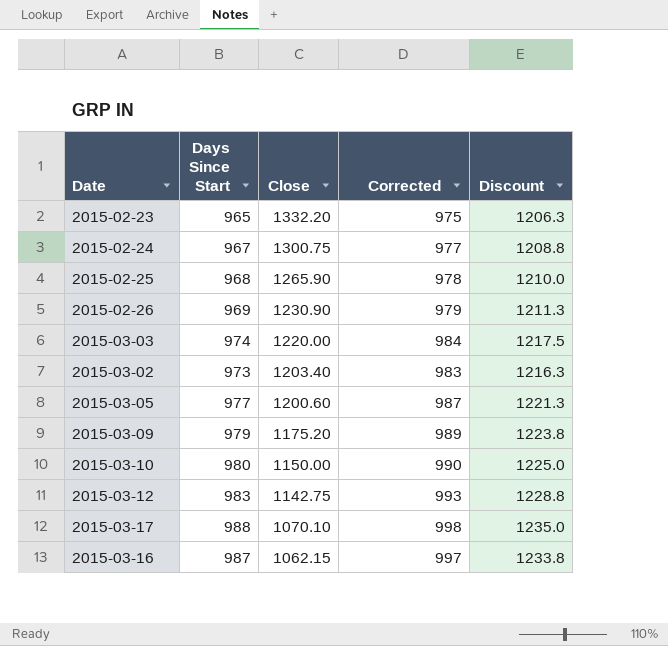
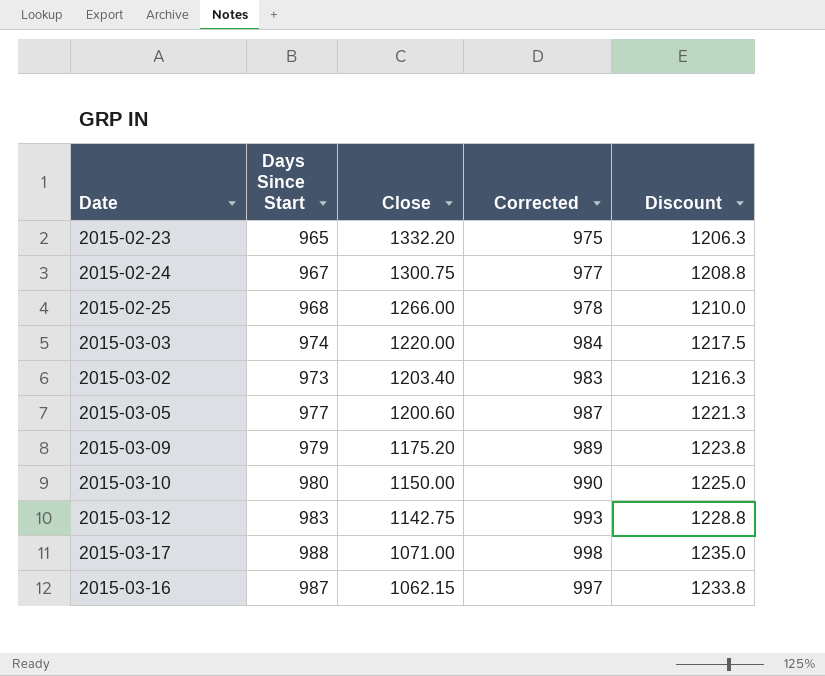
row 2015-02-26: 969 | 1230.90 | 979 | 1211.3 -> none
2015-02-25 | Close: 1265.90 -> 1266.00
2015-03-17 | Close: 1070.10 -> 1071.00

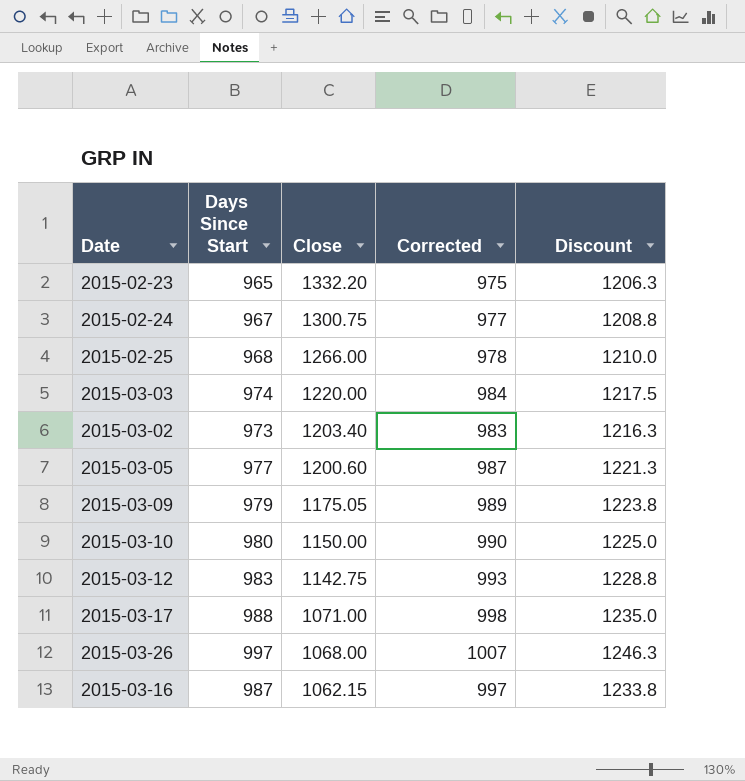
2015-03-09 | Close: 1175.20 -> 1175.05
row 2015-03-26: none -> 997 | 1068.00 | 1007 | 1246.3

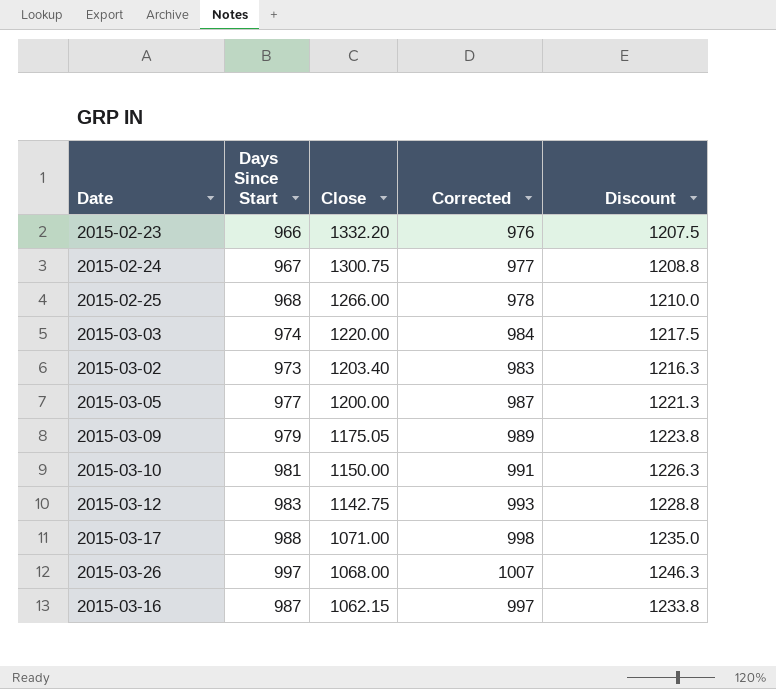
2015-02-23 | Days Since Start: 965 -> 966
2015-02-23 | Corrected: 975 -> 976
2015-02-23 | Discount: 1206.3 -> 1207.5
2015-03-05 | Close: 1200.60 -> 1200.00
2015-03-10 | Days Since Start: 980 -> 981
2015-03-10 | Corrected: 990 -> 991
2015-03-10 | Discount: 1225.0 -> 1226.3

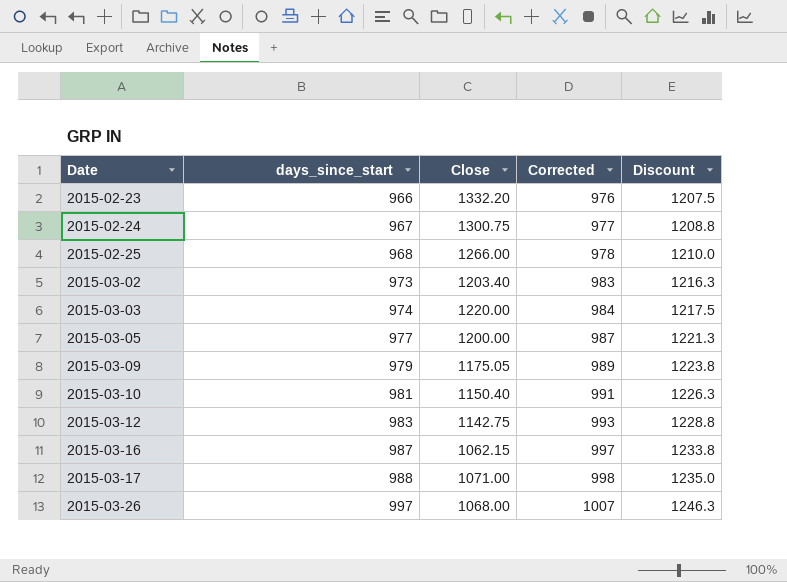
row order: Close descending -> Date ascending
column name: Days Since Start -> days_since_start
2015-03-10 | Close: 1150.00 -> 1150.40

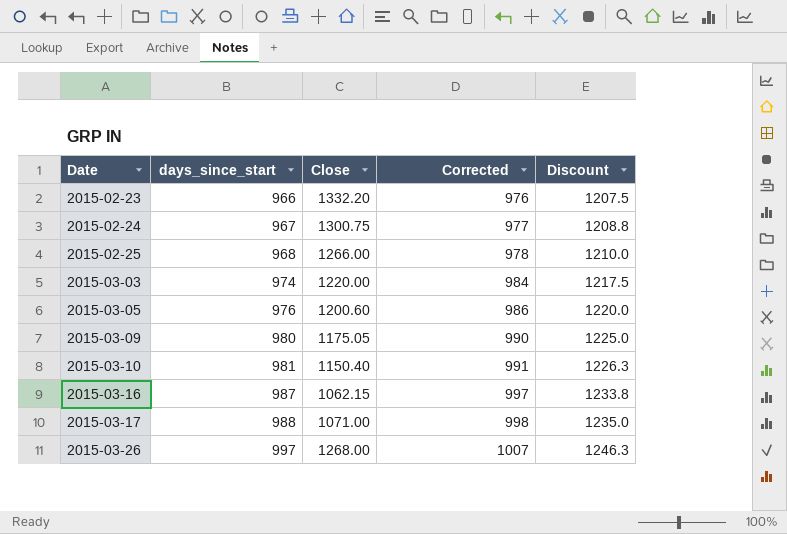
row 2015-03-02: 973 | 1203.40 | 983 | 1216.3 -> none
row 2015-03-12: 983 | 1142.75 | 993 | 1228.8 -> none
2015-03-05 | days_since_start: 977 -> 976
2015-03-05 | Close: 1200.00 -> 1200.60
2015-03-05 | Corrected: 987 -> 986
2015-03-05 | Discount: 1221.3 -> 1220.0
2015-03-09 | days_since_start: 979 -> 980
2015-03-09 | Corrected: 989 -> 990
2015-03-09 | Discount: 1223.8 -> 1225.0
2015-03-26 | Close: 1068.00 -> 1268.00

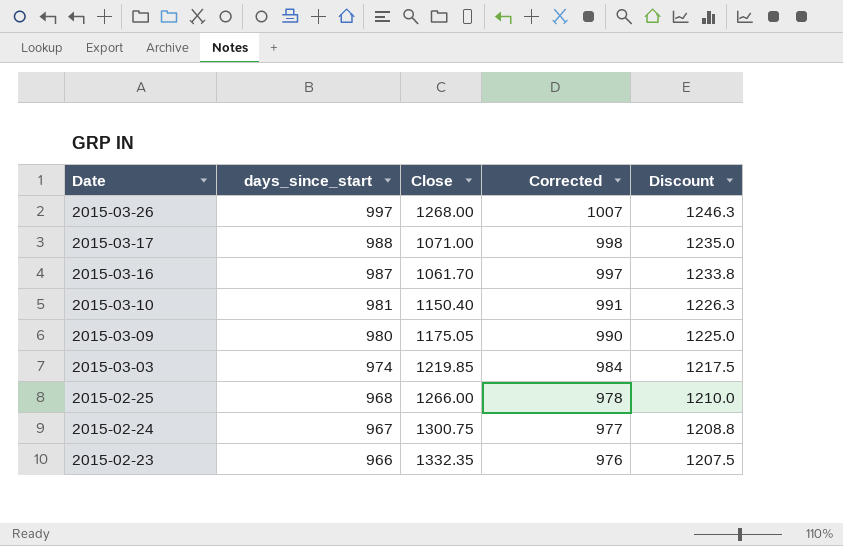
row order: Date ascending -> Date descending
row 2015-03-05: 976 | 1200.60 | 986 | 1220.0 -> none
2015-03-16 | Close: 1062.15 -> 1061.70
2015-03-03 | Close: 1220.00 -> 1219.85
2015-02-23 | Close: 1332.20 -> 1332.35

